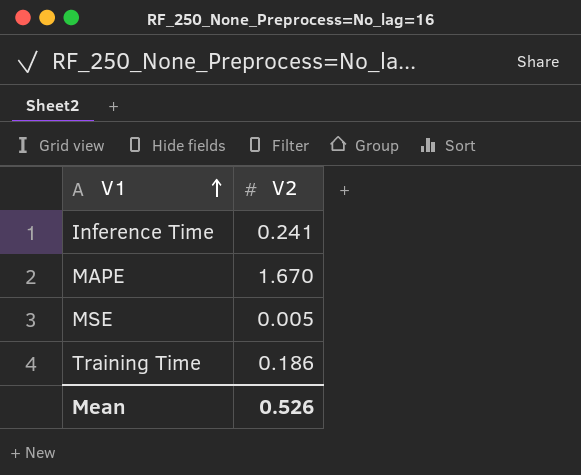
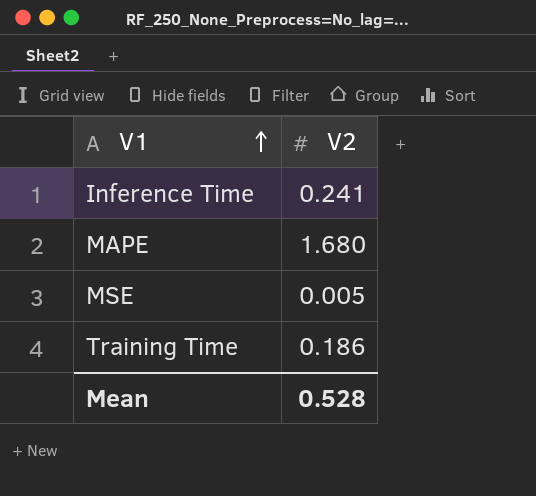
MAPE | V2: 1.670 -> 1.680
Mean | V2: 0.526 -> 0.528

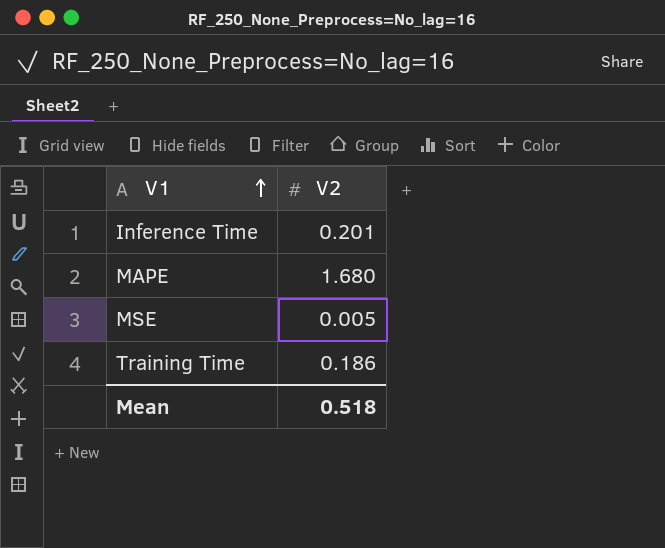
Inference Time | V2: 0.241 -> 0.201
Mean | V2: 0.528 -> 0.518

